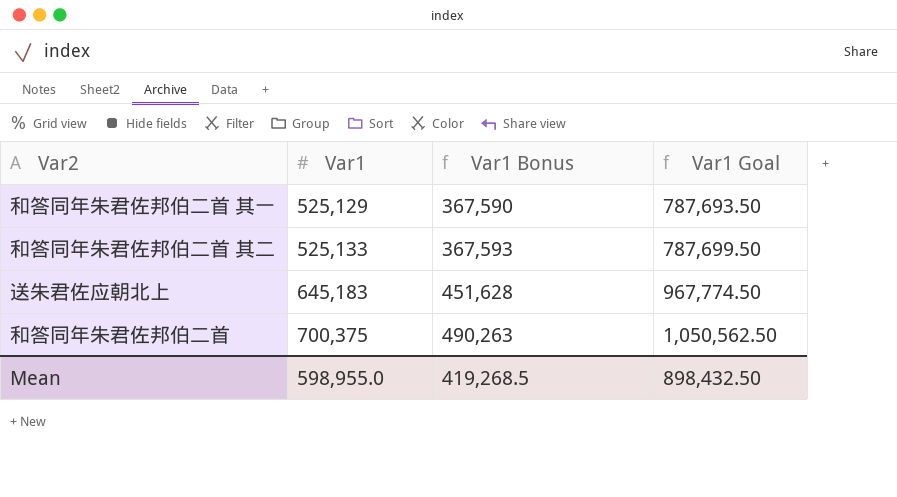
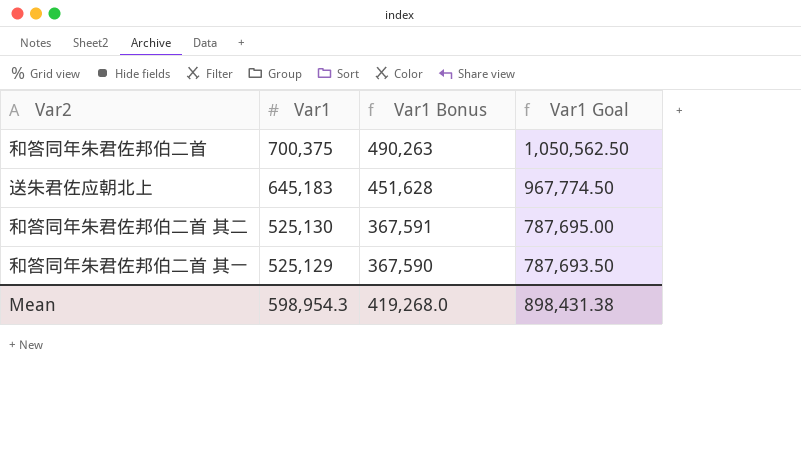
row order: Var1 ascending -> Var1 descending
和答同年朱君佐邦伯二首 其二 | Var1: 525,133 -> 525,130
和答同年朱君佐邦伯二首 其二 | Var1 Bonus: 367,593 -> 367,591
和答同年朱君佐邦伯二首 其二 | Var1 Goal: 787,699.50 -> 787,695.00
Mean | Var1: 598,955.0 -> 598,954.3
Mean | Var1 Bonus: 419,268.5 -> 419,268.0
Mean | Var1 Goal: 898,432.50 -> 898,431.38

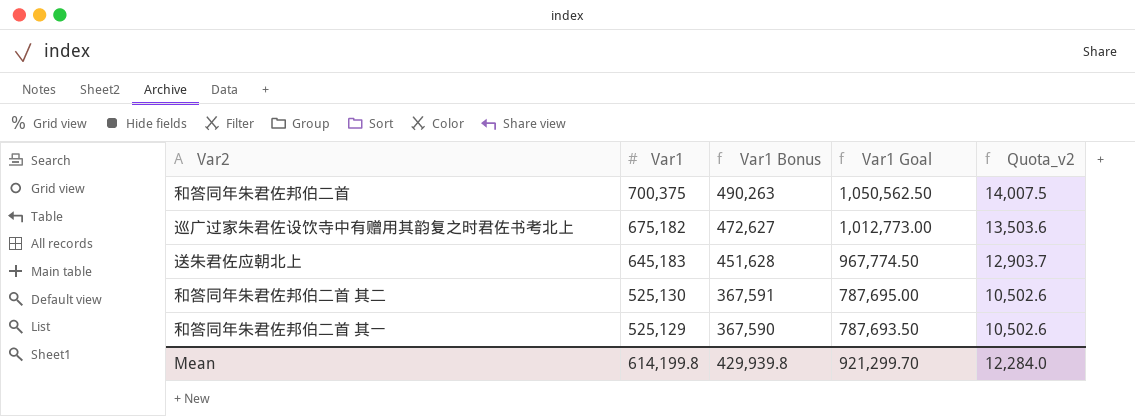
column Quota_v2 | formula: none -> [Var1] * 0.02
row 巡广过家朱君佐设饮寺中有赠用其韵复之时君佐书考北上: none -> 675,182 | 472,627 | 1,012,773.00 | 13,503.6
Mean | Var1: 598,954.3 -> 614,199.8
Mean | Var1 Bonus: 419,268.0 -> 429,939.8
Mean | Var1 Goal: 898,431.38 -> 921,299.70

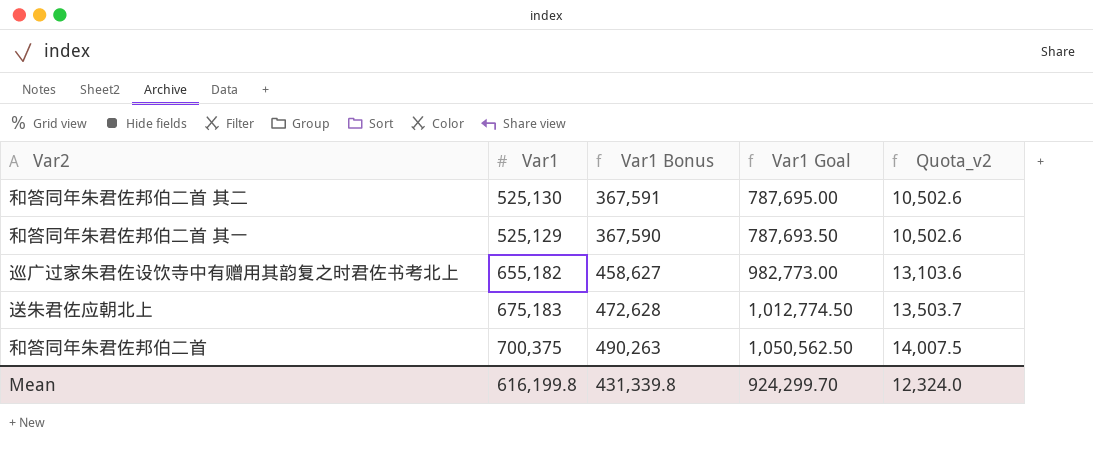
row order: Var1 descending -> Quota_v2 ascending
巡广过家朱君佐设饮寺中有赠用其韵复之时君佐书考北上 | Var1: 675,182 -> 655,182
巡广过家朱君佐设饮寺中有赠用其韵复之时君佐书考北上 | Var1 Bonus: 472,627 -> 458,627
巡广过家朱君佐设饮寺中有赠用其韵复之时君佐书考北上 | Var1 Goal: 1,012,773.00 -> 982,773.00
巡广过家朱君佐设饮寺中有赠用其韵复之时君佐书考北上 | Quota_v2: 13,503.6 -> 13,103.6
送朱君佐应朝北上 | Var1: 645,183 -> 675,183
送朱君佐应朝北上 | Var1 Bonus: 451,628 -> 472,628
送朱君佐应朝北上 | Var1 Goal: 967,774.50 -> 1,012,774.50
送朱君佐应朝北上 | Quota_v2: 12,903.7 -> 13,503.7
Mean | Var1: 614,199.8 -> 616,199.8
Mean | Var1 Bonus: 429,939.8 -> 431,339.8
Mean | Var1 Goal: 921,299.70 -> 924,299.70
Mean | Quota_v2: 12,284.0 -> 12,324.0

